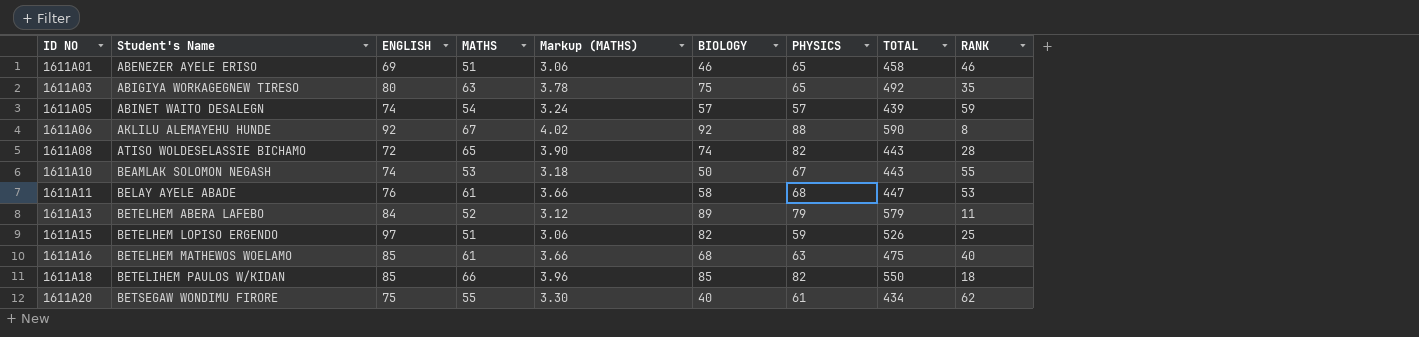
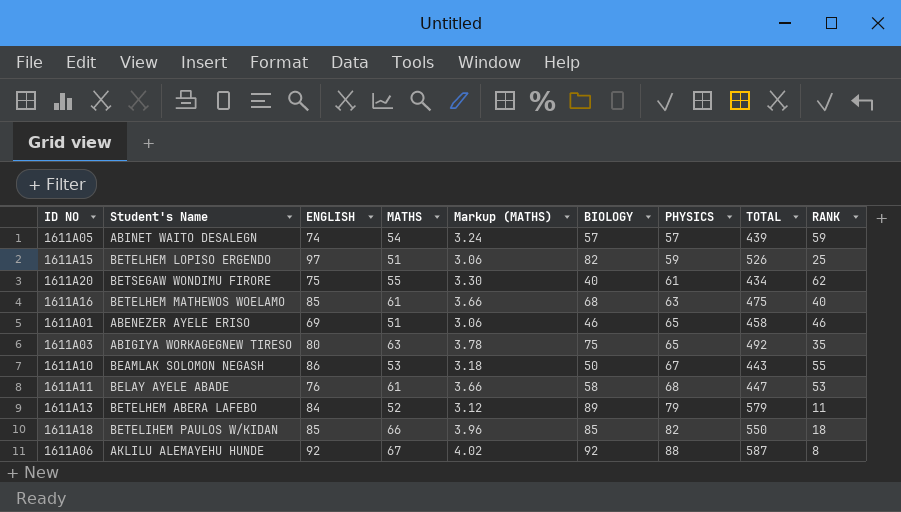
row order: ID NO ascending -> PHYSICS ascending
row 1611A08: ATISO WOLDESELASSIE BICHAMO | 72 | 65 | 3.90 | 74 | 82 | 443 | 28 -> none
1611A10 | ENGLISH: 74 -> 86
1611A06 | TOTAL: 590 -> 587

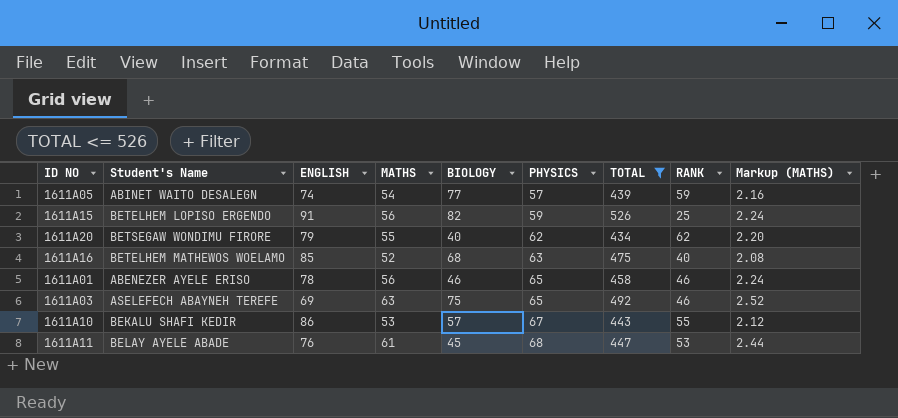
filter: none -> TOTAL <= 526
column Markup (MATHS) | formula: [MATHS] * 0.06 -> [MATHS] * 0.04
column Markup (MATHS) | position: 5 -> 9
1611A05 | BIOLOGY: 57 -> 77
1611A15 | ENGLISH: 97 -> 91
1611A15 | MATHS: 51 -> 56
1611A20 | ENGLISH: 75 -> 79
1611A20 | PHYSICS: 61 -> 62
1611A16 | MATHS: 61 -> 52
1611A01 | ENGLISH: 69 -> 78
1611A01 | MATHS: 51 -> 56
1611A03 | Student's Name: ABIGIYA WORKAGEGNEW TIRESO -> ASELEFECH ABAYNEH TEREFE
1611A03 | ENGLISH: 80 -> 69
1611A03 | RANK: 35 -> 46
1611A10 | Student's Name: BEAMLAK SOLOMON NEGASH -> BEKALU SHAFI KEDIR
1611A10 | BIOLOGY: 50 -> 57
1611A11 | BIOLOGY: 58 -> 45

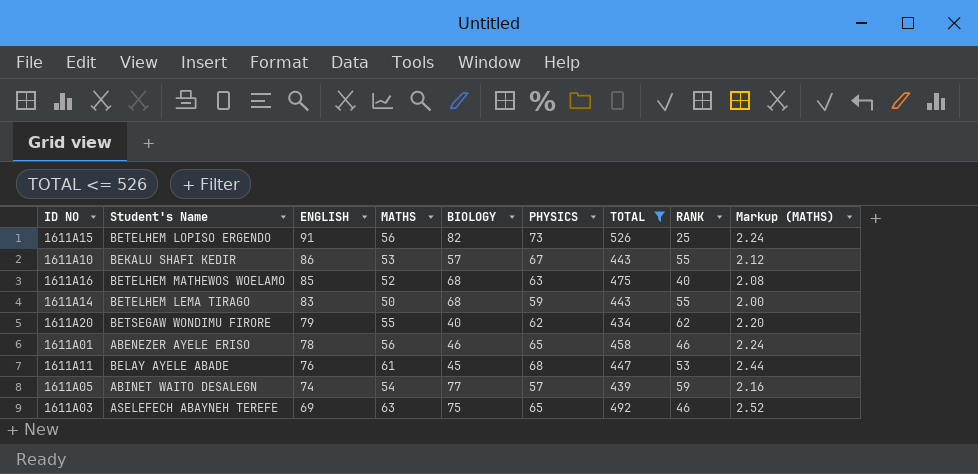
row order: PHYSICS ascending -> ENGLISH descending
1611A15 | PHYSICS: 59 -> 73
row 1611A14: none -> BETELHEM LEMA TIRAGO | 83 | 50 | 68 | 59 | 443 | 55 | 2.00

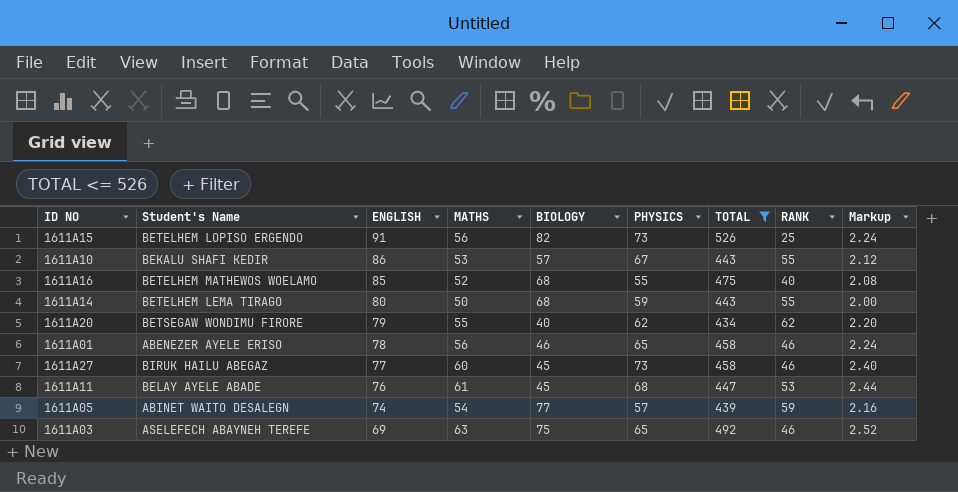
column name: Markup (MATHS) -> Markup
1611A16 | PHYSICS: 63 -> 55
1611A14 | ENGLISH: 83 -> 80
row 1611A27: none -> BIRUK HAILU ABEGAZ | 77 | 60 | 45 | 73 | 458 | 46 | 2.40

